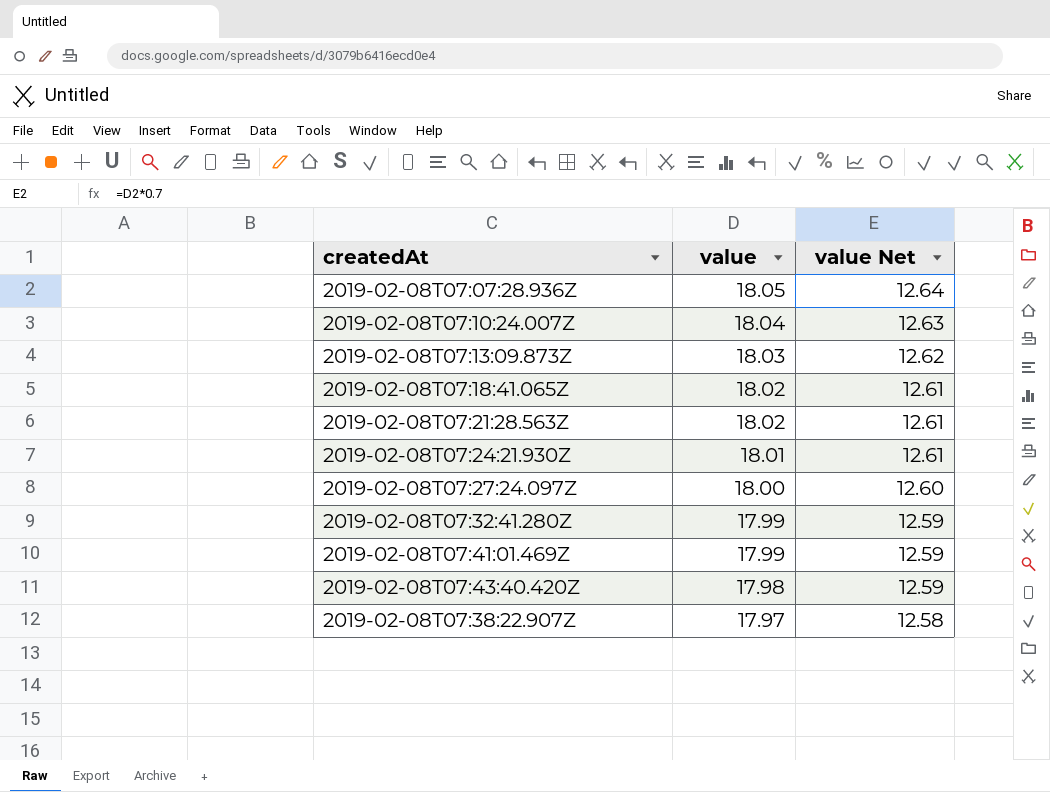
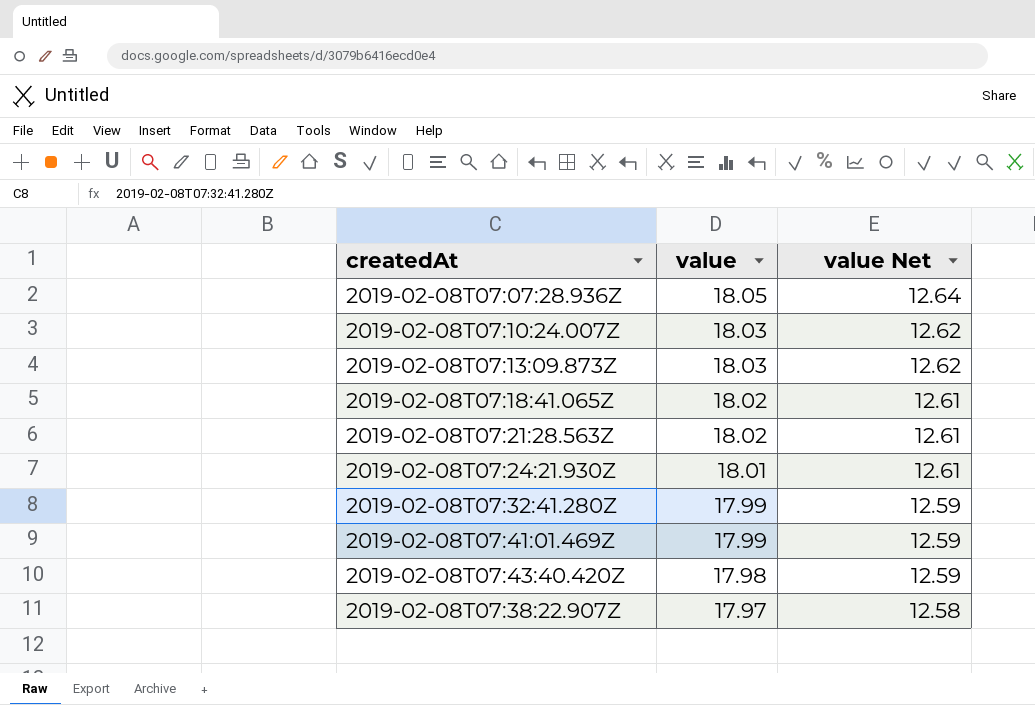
row 2019-02-08T07:27:24.097Z: 18.00 | 12.60 -> none
2019-02-08T07:10:24.007Z | value: 18.04 -> 18.03
2019-02-08T07:10:24.007Z | value Net: 12.63 -> 12.62

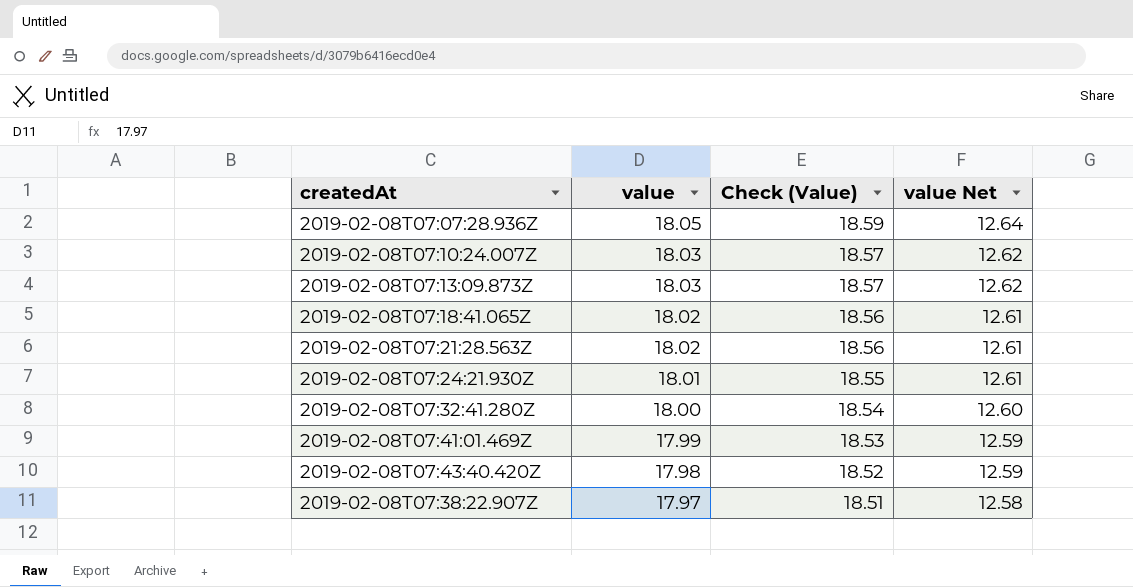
column Check (Value) | formula: none -> [value] * 1.03
2019-02-08T07:32:41.280Z | value: 17.99 -> 18.00
2019-02-08T07:32:41.280Z | value Net: 12.59 -> 12.60

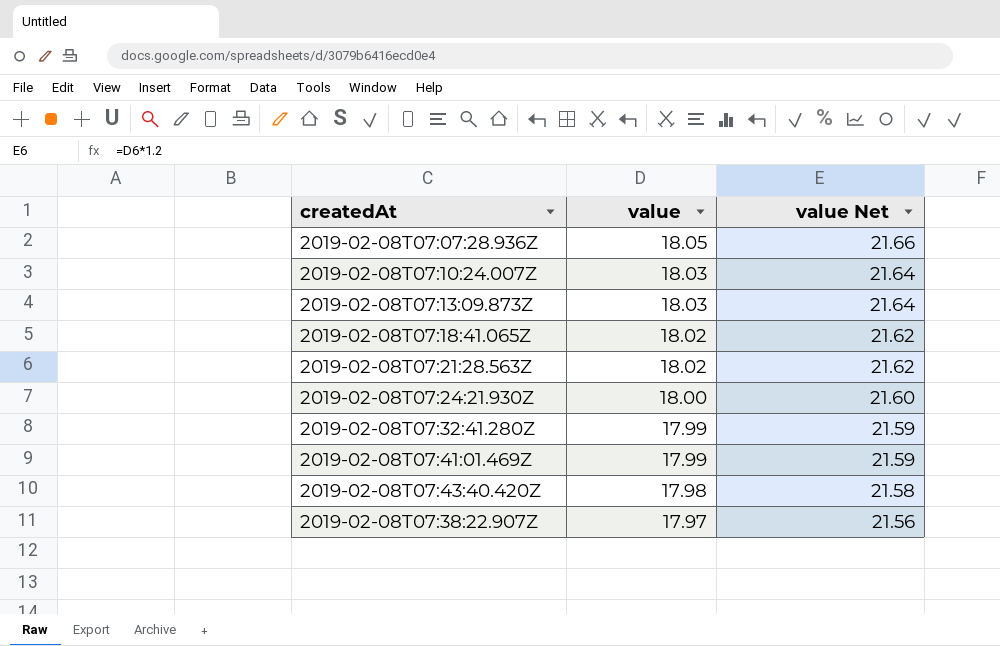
column Check (Value) | formula: [value] * 1.03 -> none
column value Net | formula: [value] * 0.7 -> [value] * 1.2
2019-02-08T07:24:21.930Z | value: 18.01 -> 18.00
2019-02-08T07:32:41.280Z | value: 18.00 -> 17.99

